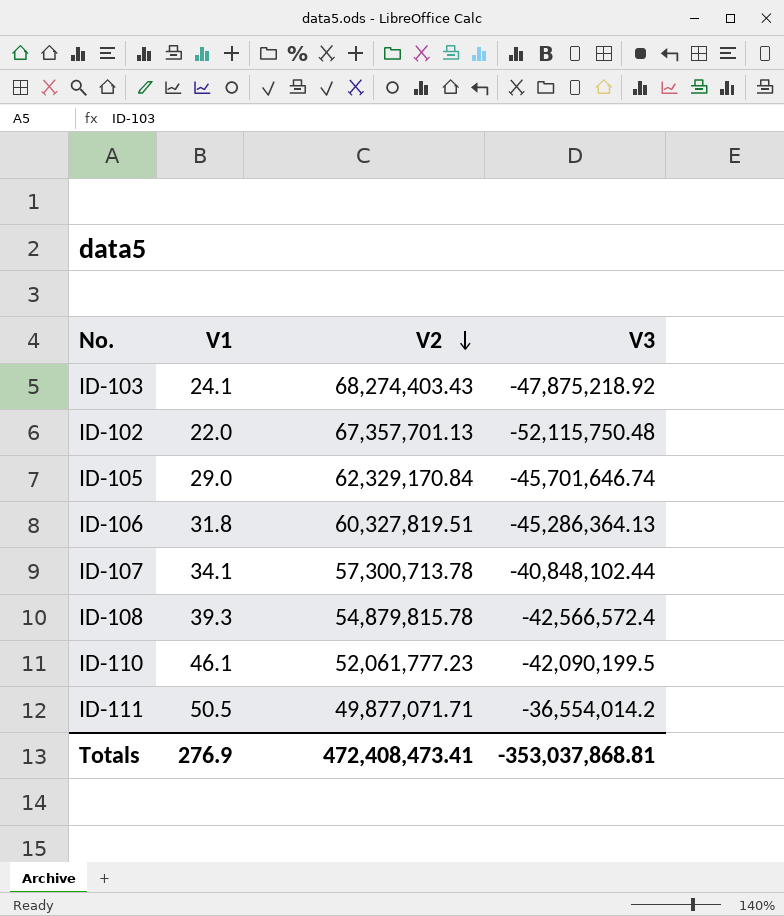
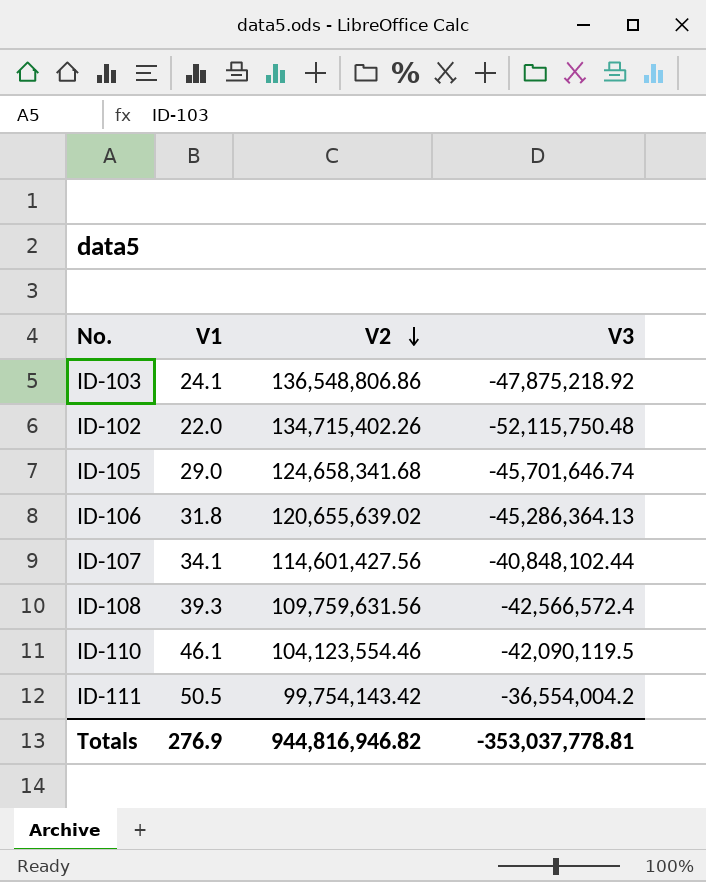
ID-103 | V2: 68,274,403.43 -> 136,548,806.86
ID-102 | V2: 67,357,701.13 -> 134,715,402.26
ID-105 | V2: 62,329,170.84 -> 124,658,341.68
ID-106 | V2: 60,327,819.51 -> 120,655,639.02
ID-107 | V2: 57,300,713.78 -> 114,601,427.56
ID-108 | V2: 54,879,815.78 -> 109,759,631.56
ID-110 | V2: 52,061,777.23 -> 104,123,554.46
ID-110 | V3: -42,090,199.5 -> -42,090,119.5
ID-111 | V2: 49,877,071.71 -> 99,754,143.42
ID-111 | V3: -36,554,014.2 -> -36,554,004.2
Totals | V2: 472,408,473.41 -> 944,816,946.82
Totals | V3: -353,037,868.81 -> -353,037,778.81

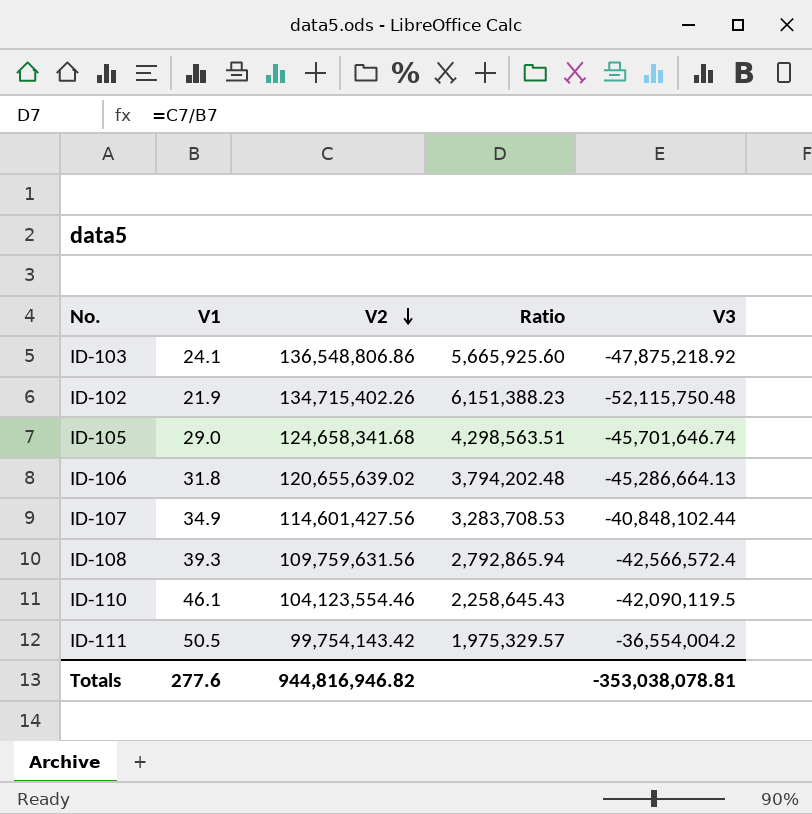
column Ratio | formula: none -> [V2] / [V1]
ID-102 | V1: 22.0 -> 21.9
ID-106 | V3: -45,286,364.13 -> -45,286,664.13
ID-107 | V1: 34.1 -> 34.9
Totals | V1: 276.9 -> 277.6
Totals | V3: -353,037,778.81 -> -353,038,078.81

